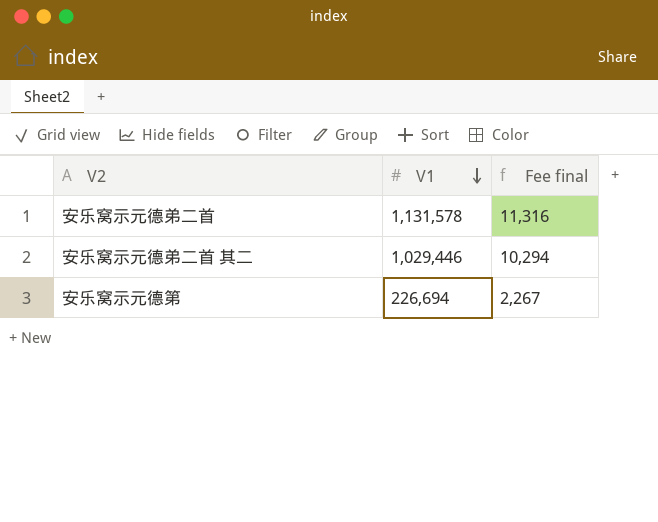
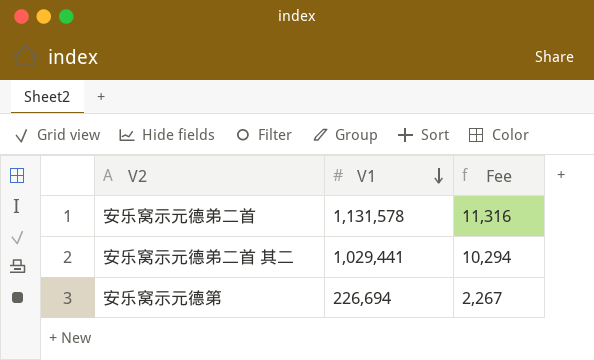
column name: Fee final -> Fee
安乐窝示元德弟二首 其二 | V1: 1,029,446 -> 1,029,441

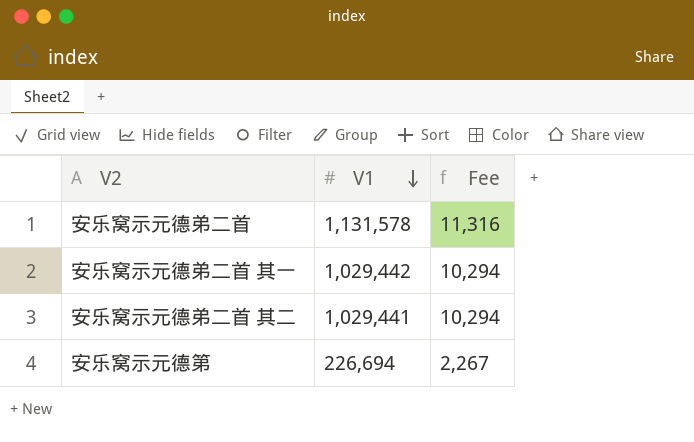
row 安乐窝示元德弟二首 其一: none -> 1,029,442 | 10,294

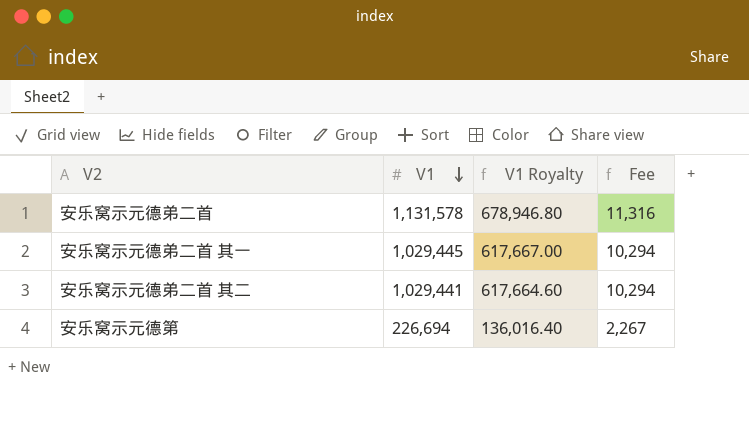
column V1 Royalty | formula: none -> [V1] * 0.6
安乐窝示元德弟二首 其一 | V1: 1,029,442 -> 1,029,445

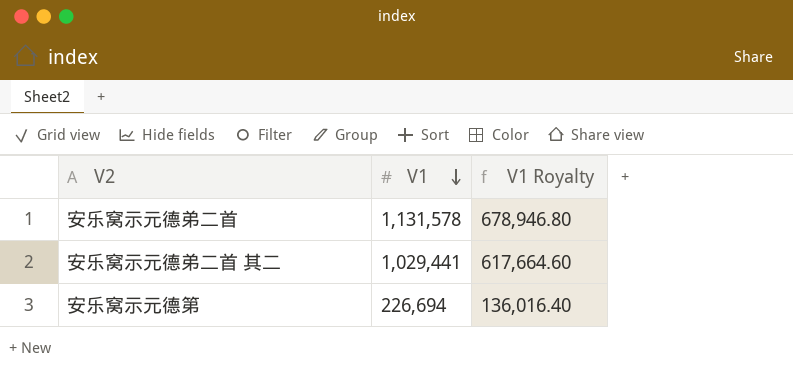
column Fee | formula: [V1] * 0.01 -> none
row 安乐窝示元德弟二首 其一: 1,029,445 | 617,667.00 | 10,294 -> none

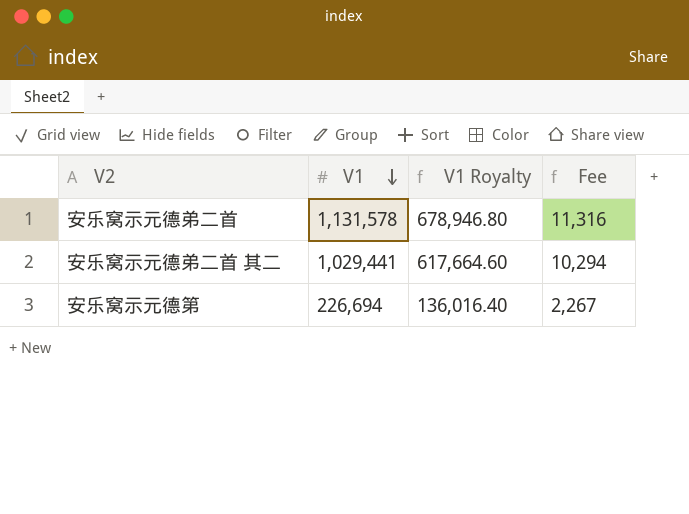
column Fee | formula: none -> [V1] * 0.01

